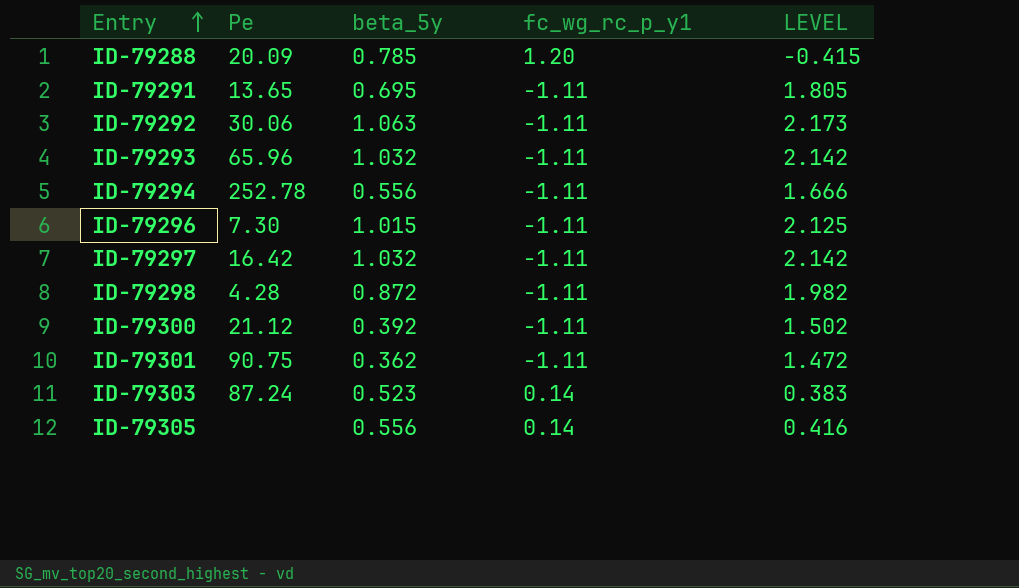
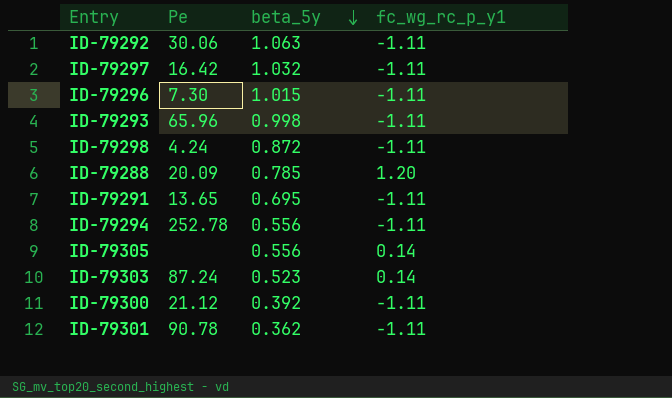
row order: Entry ascending -> beta_5y descending
column LEVEL | formula: [beta_5y] - [fc_wg_rc_p_y1] -> none
ID-79293 | beta_5y: 1.032 -> 0.998
ID-79298 | Pe: 4.28 -> 4.24
ID-79301 | Pe: 90.75 -> 90.78

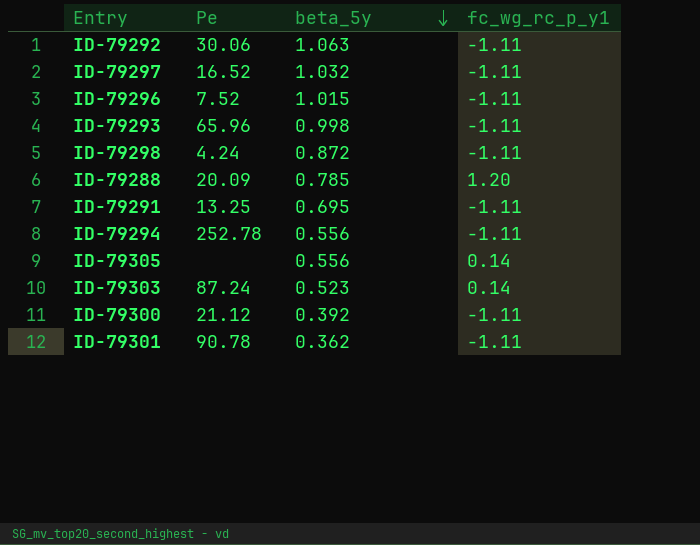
ID-79297 | Pe: 16.42 -> 16.52
ID-79296 | Pe: 7.30 -> 7.52
ID-79291 | Pe: 13.65 -> 13.25

